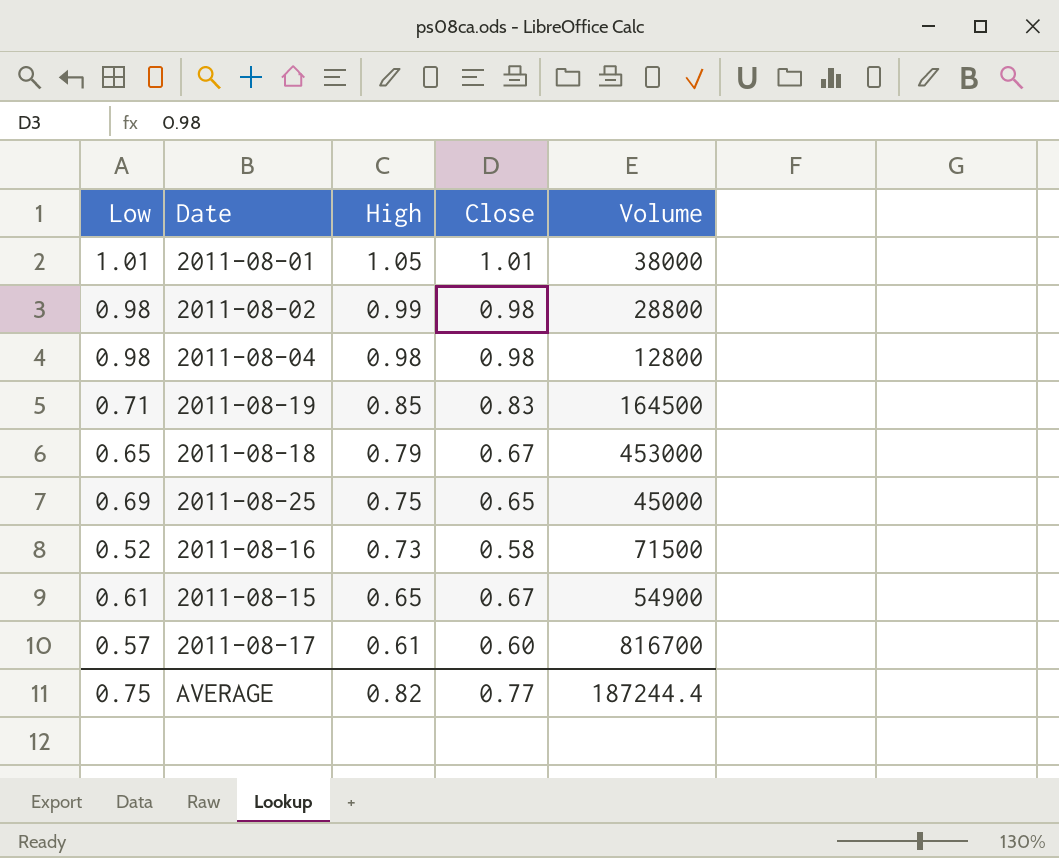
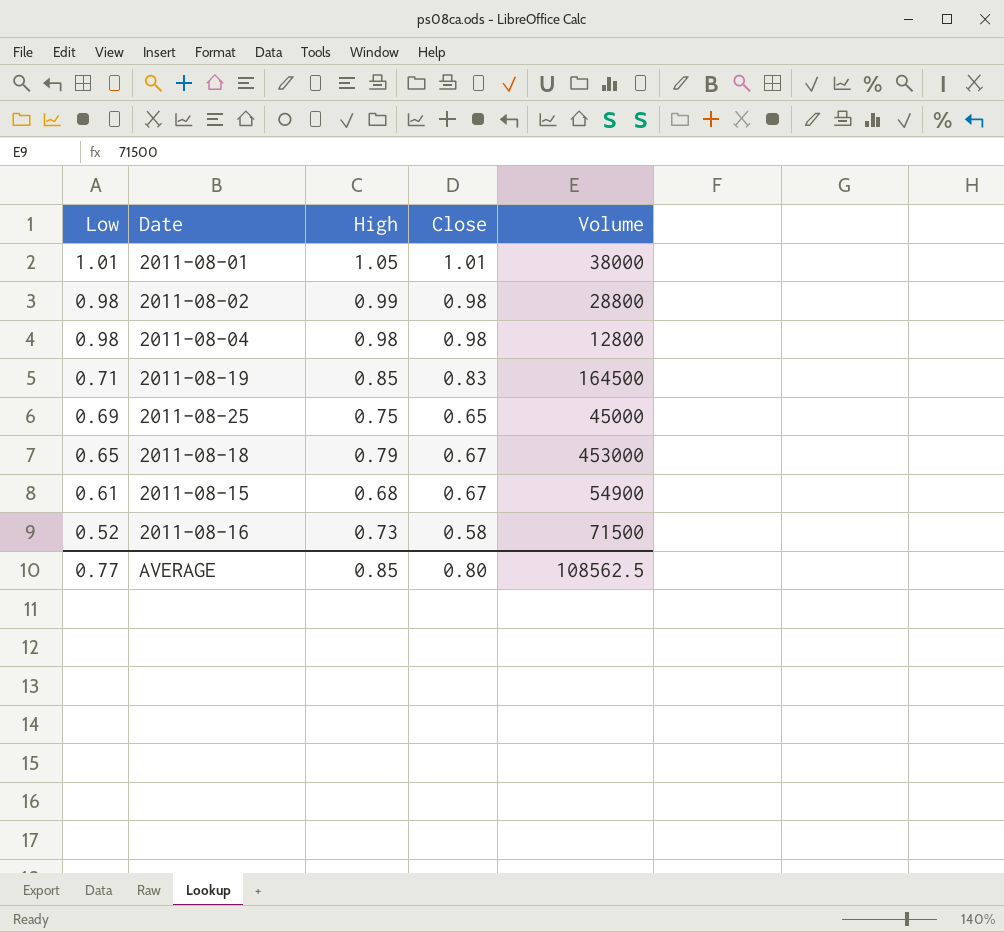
row order: High descending -> Low descending
row 2011-08-17: 0.57 | 0.61 | 0.60 | 816700 -> none
2011-08-15 | High: 0.65 -> 0.68
AVERAGE | Low: 0.75 -> 0.77
AVERAGE | High: 0.82 -> 0.85
AVERAGE | Close: 0.77 -> 0.80
AVERAGE | Volume: 187244.4 -> 108562.5

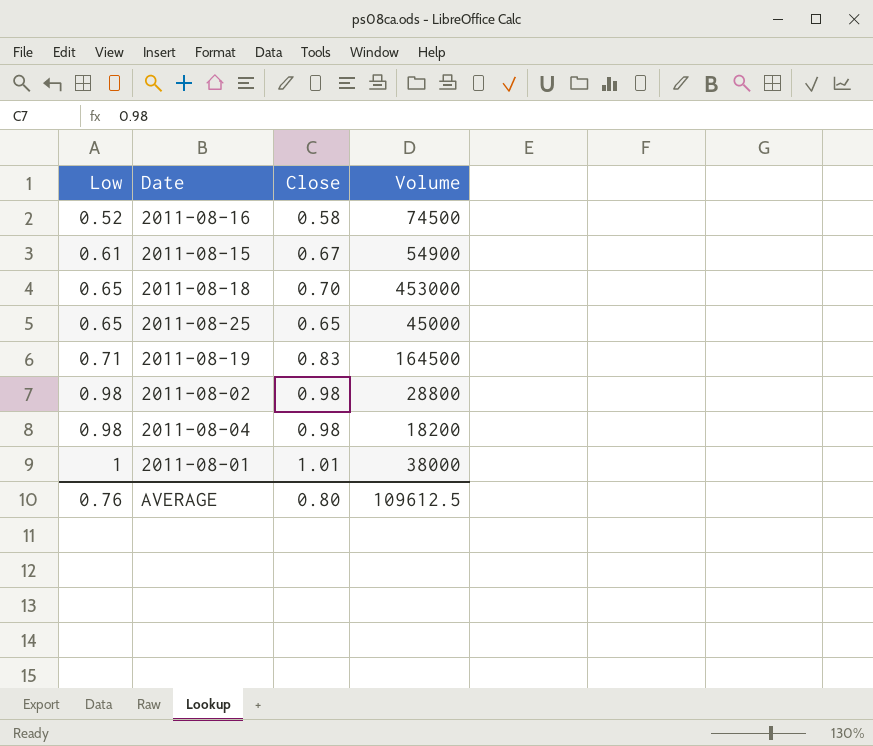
row order: Low descending -> Low ascending
column High | position: 3 -> none
2011-08-16 | Volume: 71500 -> 74500
2011-08-18 | Close: 0.67 -> 0.70
2011-08-25 | Low: 0.69 -> 0.65
2011-08-04 | Volume: 12800 -> 18200
2011-08-01 | Low: 1.01 -> 1
AVERAGE | Low: 0.77 -> 0.76
AVERAGE | Volume: 108562.5 -> 109612.5

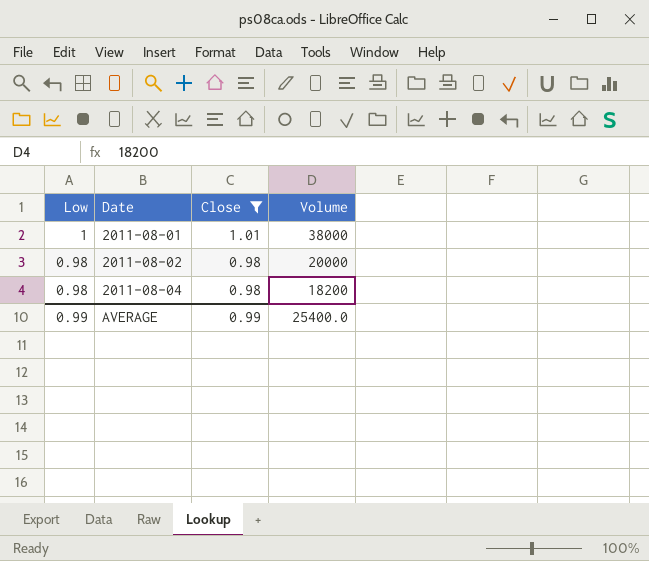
filter: none -> Close >= 0.98
row order: Low ascending -> Low descending
2011-08-02 | Volume: 28800 -> 20000
AVERAGE | Low: 0.76 -> 0.99
AVERAGE | Close: 0.80 -> 0.99
AVERAGE | Volume: 109612.5 -> 25400.0

